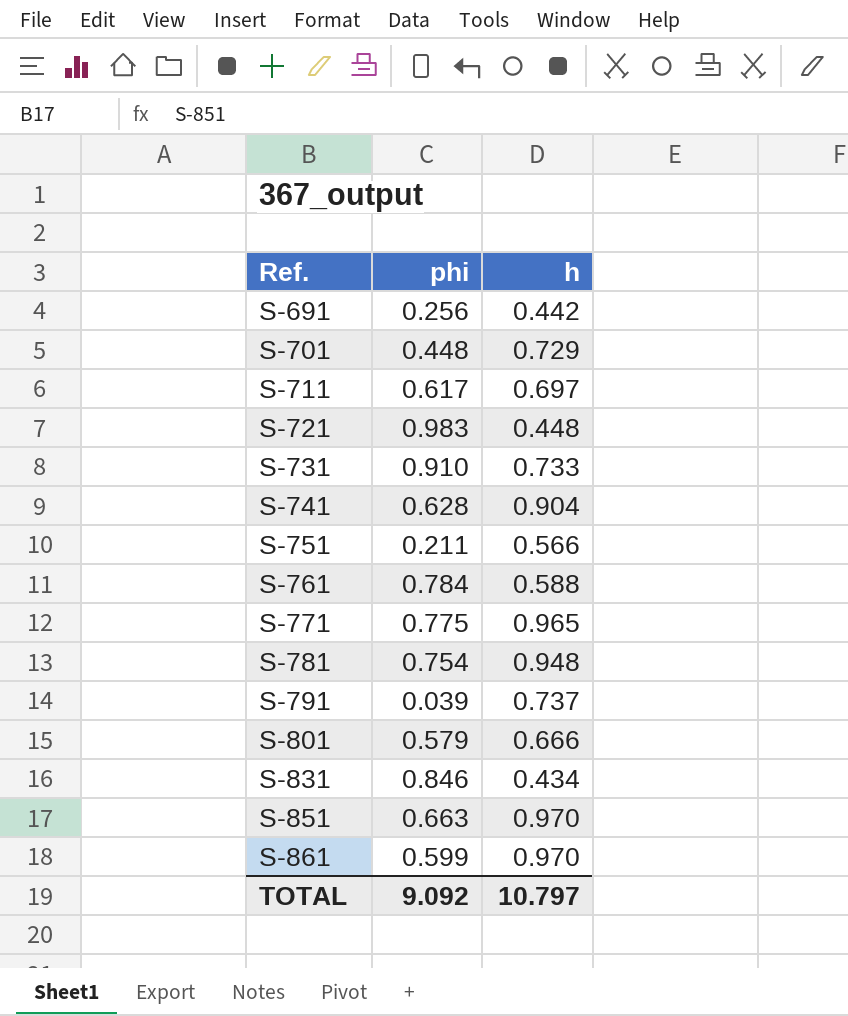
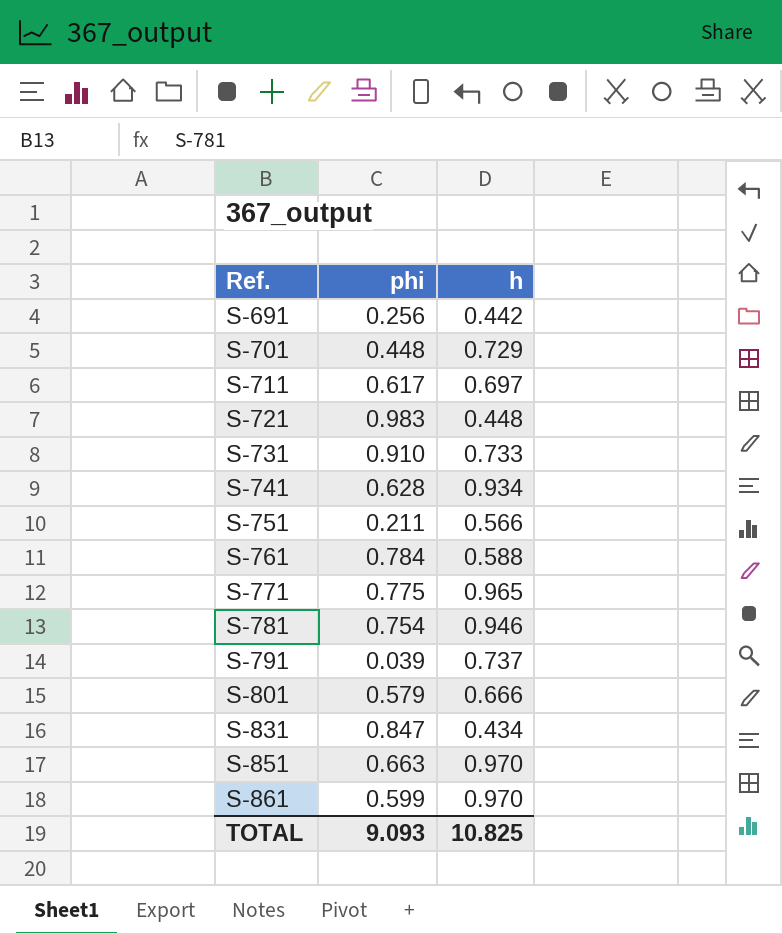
S-741 | h: 0.904 -> 0.934
S-781 | h: 0.948 -> 0.946
S-831 | phi: 0.846 -> 0.847
TOTAL | phi: 9.092 -> 9.093
TOTAL | h: 10.797 -> 10.825

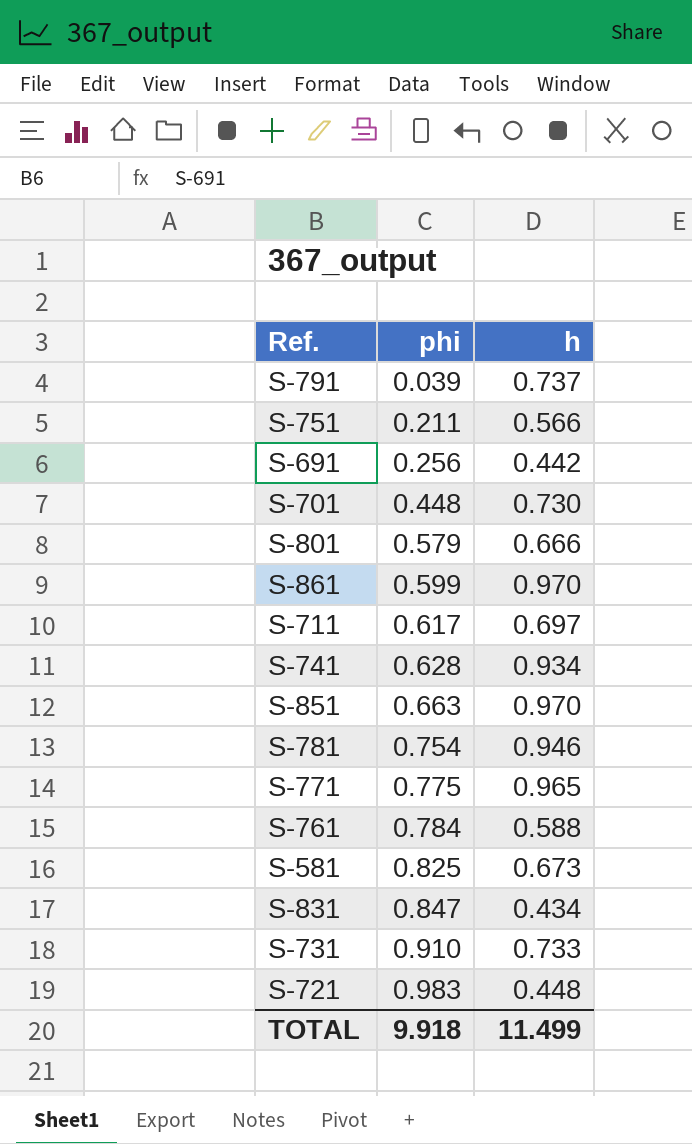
row order: Ref. ascending -> phi ascending
S-701 | h: 0.729 -> 0.730
row S-581: none -> 0.825 | 0.673
TOTAL | phi: 9.093 -> 9.918
TOTAL | h: 10.825 -> 11.499

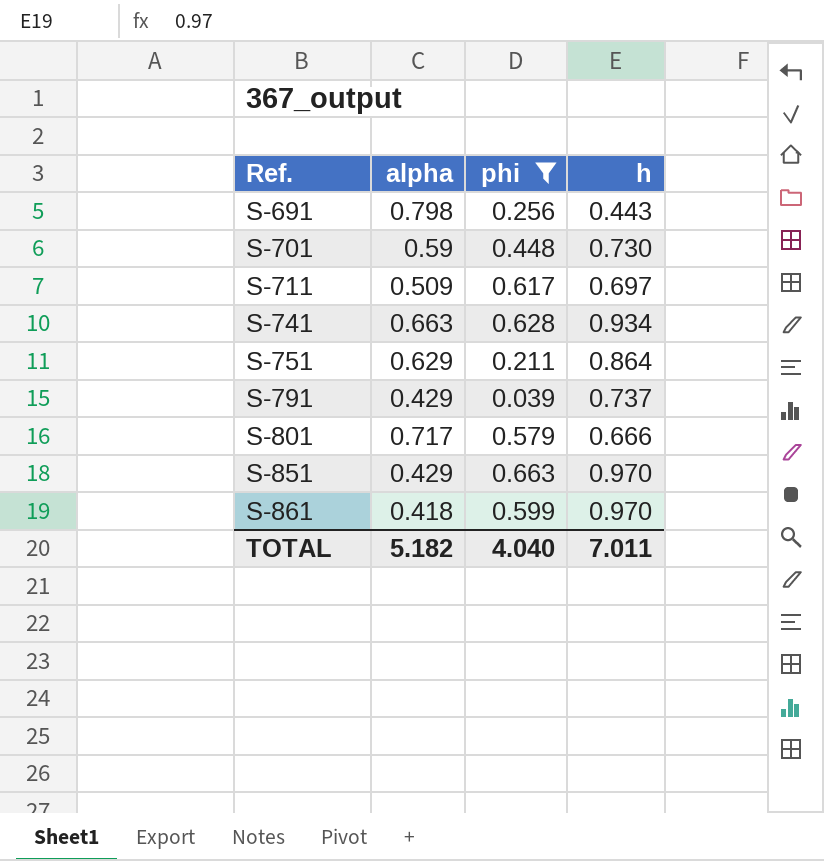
filter: none -> phi <= 0.663
row order: phi ascending -> Ref. ascending
column alpha | position: none -> 2
S-691 | h: 0.442 -> 0.443
S-751 | h: 0.566 -> 0.864
TOTAL | phi: 9.918 -> 4.040
TOTAL | h: 11.499 -> 7.011

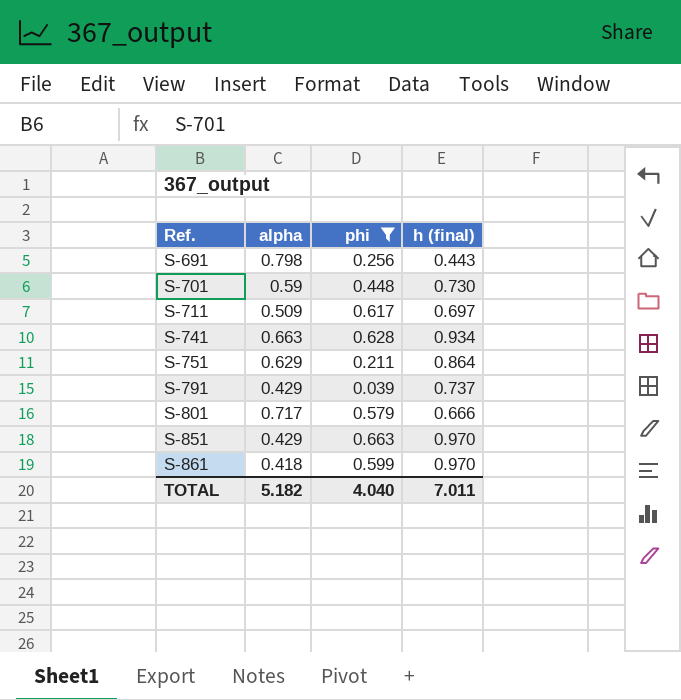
column name: h -> h (final)

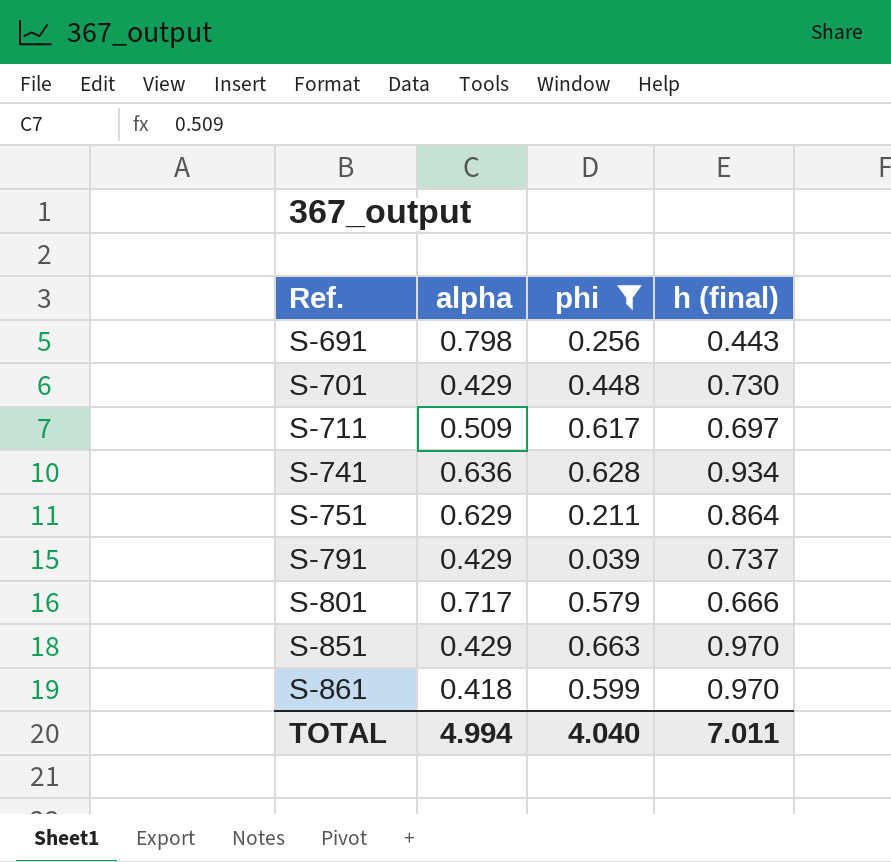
S-701 | alpha: 0.59 -> 0.429
S-741 | alpha: 0.663 -> 0.636
TOTAL | alpha: 5.182 -> 4.994

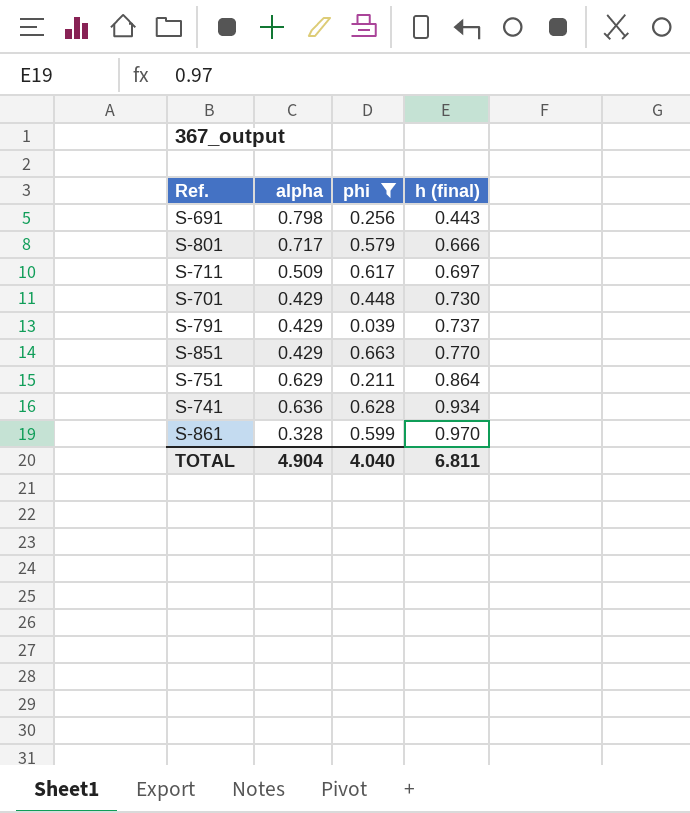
row order: Ref. ascending -> h (final) ascending
S-851 | h (final): 0.970 -> 0.770
S-861 | alpha: 0.418 -> 0.328
TOTAL | alpha: 4.994 -> 4.904
TOTAL | h (final): 7.011 -> 6.811

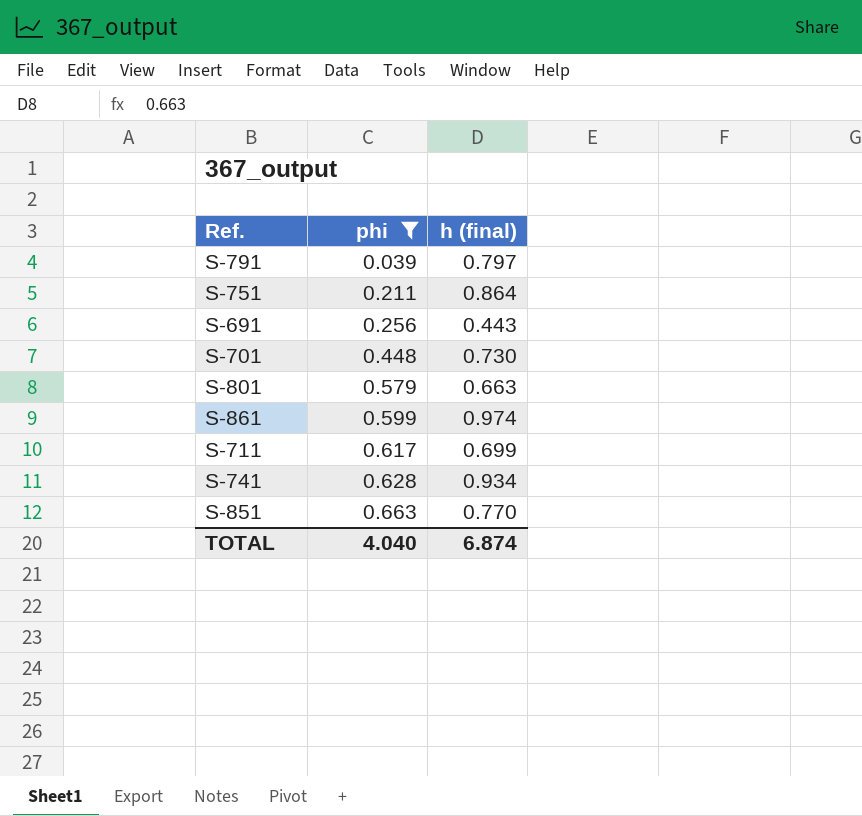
row order: h (final) ascending -> phi ascending
column alpha | position: 2 -> none
S-791 | h (final): 0.737 -> 0.797
S-801 | h (final): 0.666 -> 0.663
S-861 | h (final): 0.970 -> 0.974
S-711 | h (final): 0.697 -> 0.699
TOTAL | h (final): 6.811 -> 6.874

